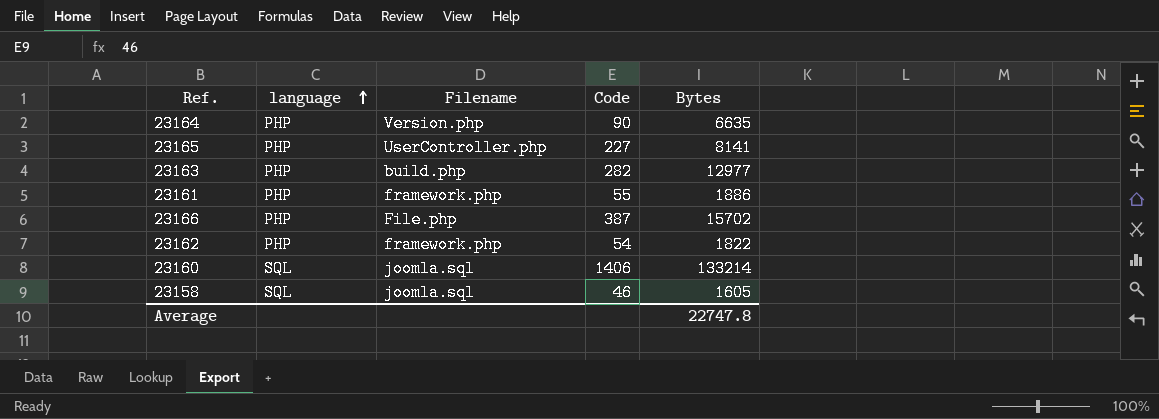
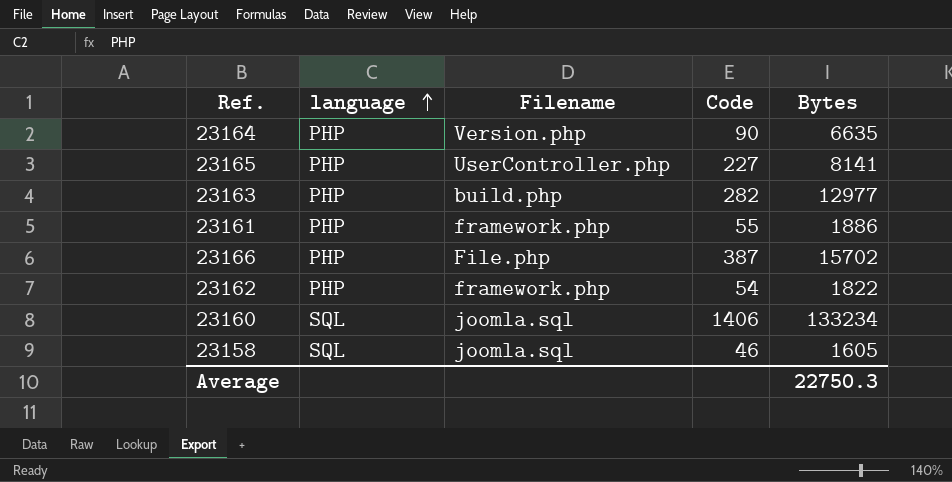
23160 | Bytes: 133214 -> 133234
Average | Bytes: 22747.8 -> 22750.3

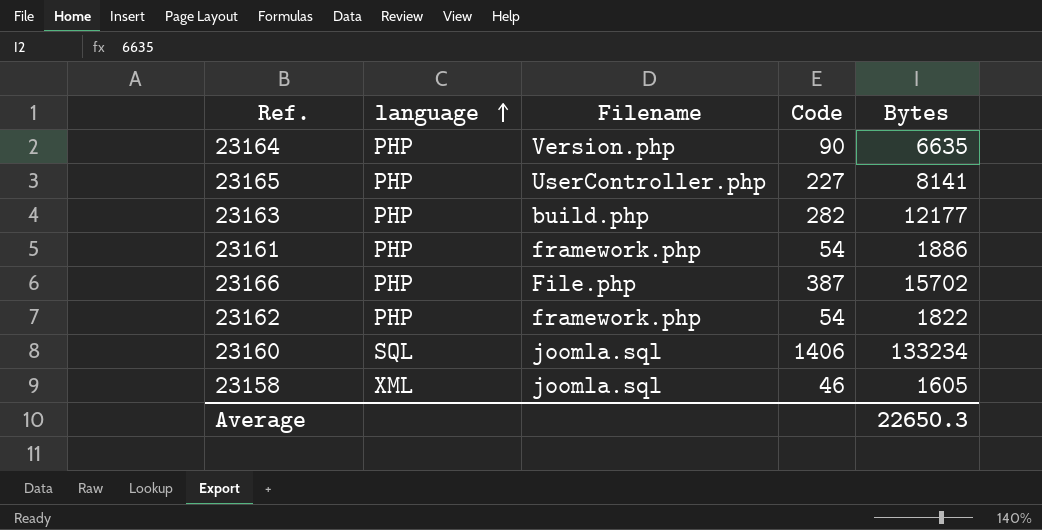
23163 | Bytes: 12977 -> 12177
23161 | Code: 55 -> 54
23158 | language: SQL -> XML
Average | Bytes: 22750.3 -> 22650.3

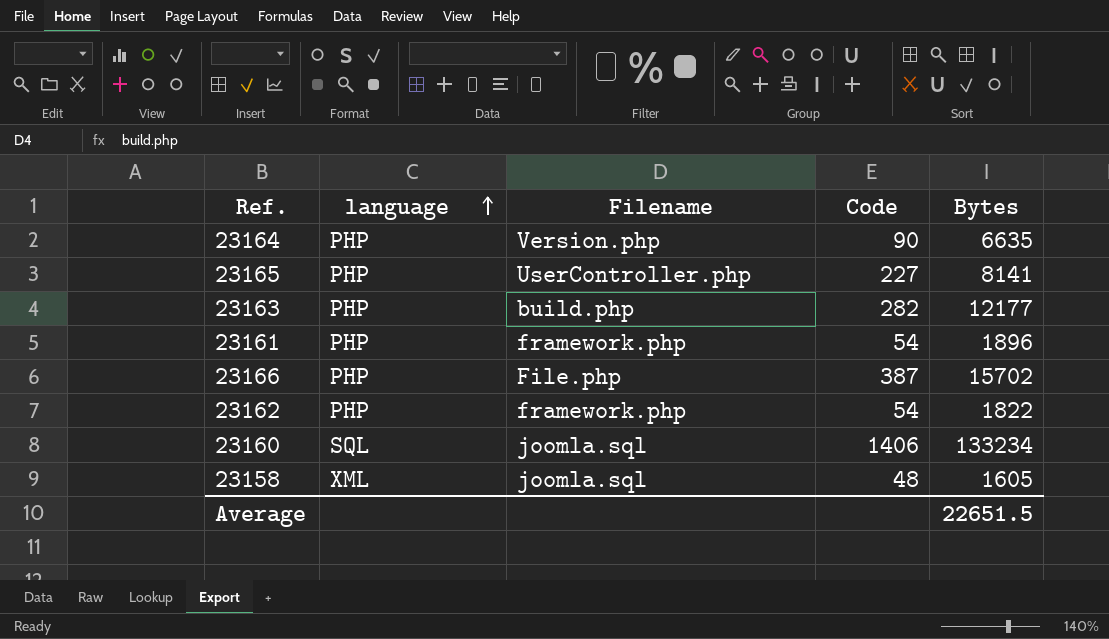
23161 | Bytes: 1886 -> 1896
23158 | Code: 46 -> 48
Average | Bytes: 22650.3 -> 22651.5

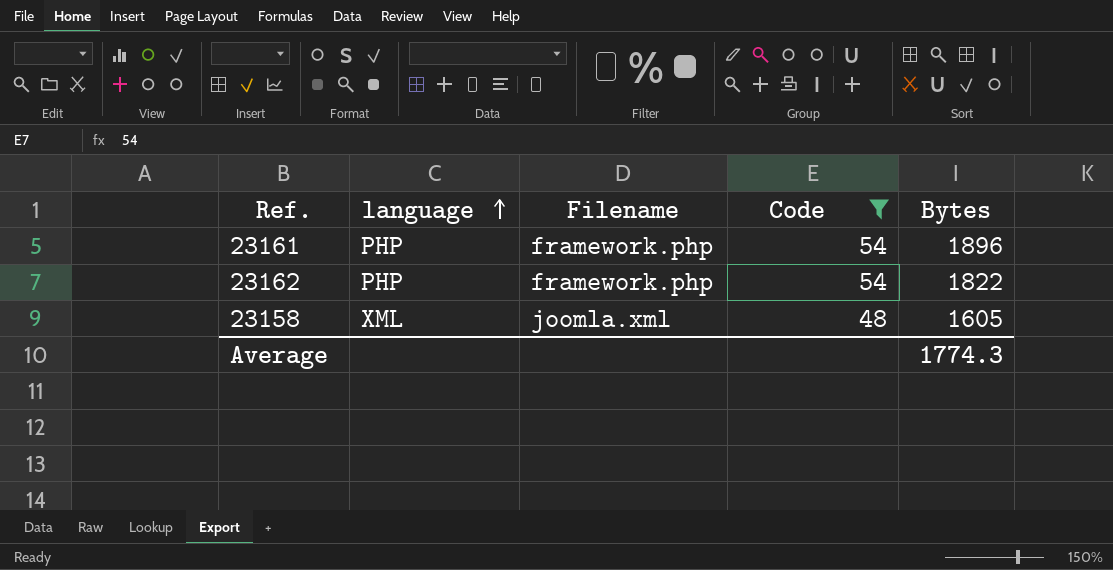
filter: none -> Code <= 54
23158 | Filename: joomla.sql -> joomla.xml
Average | Bytes: 22651.5 -> 1774.3

